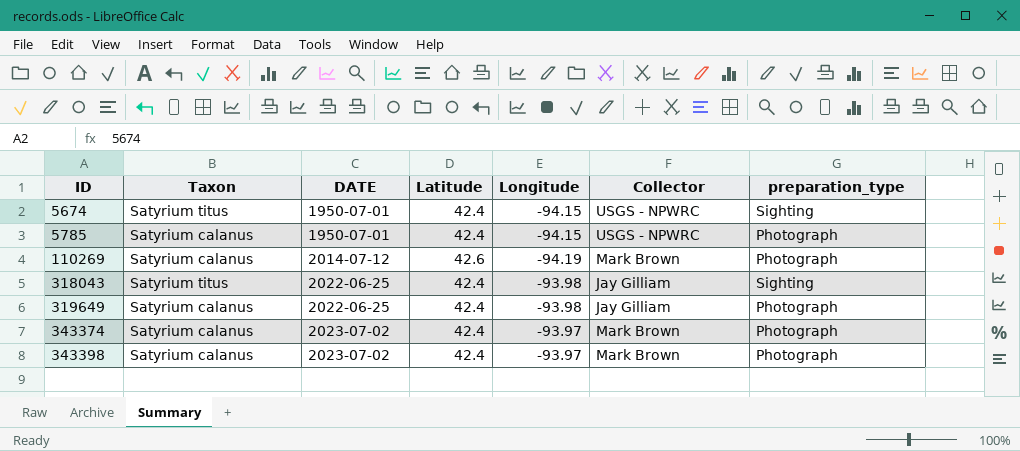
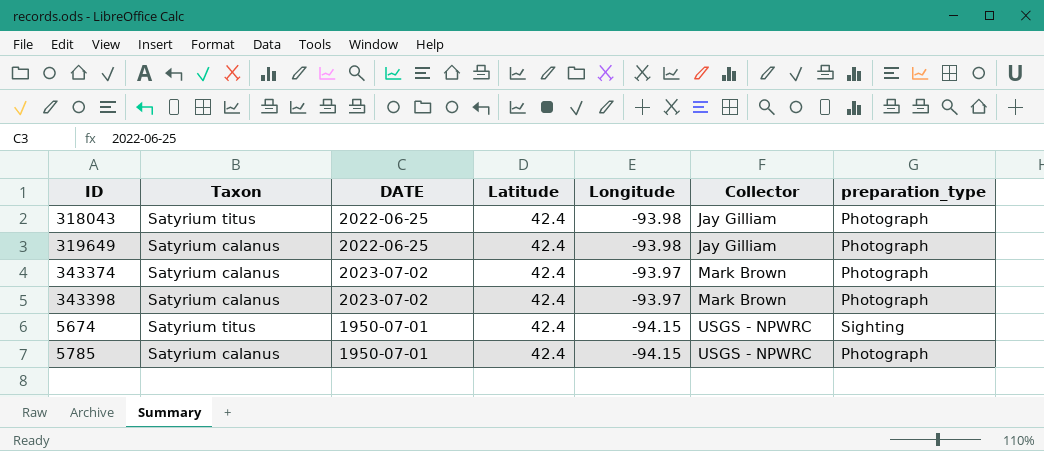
row order: ID ascending -> Collector ascending
row 110269: Satyrium calanus | 2014-07-12 | 42.6 | -94.19 | Mark Brown | Photograph -> none
318043 | preparation_type: Sighting -> Photograph

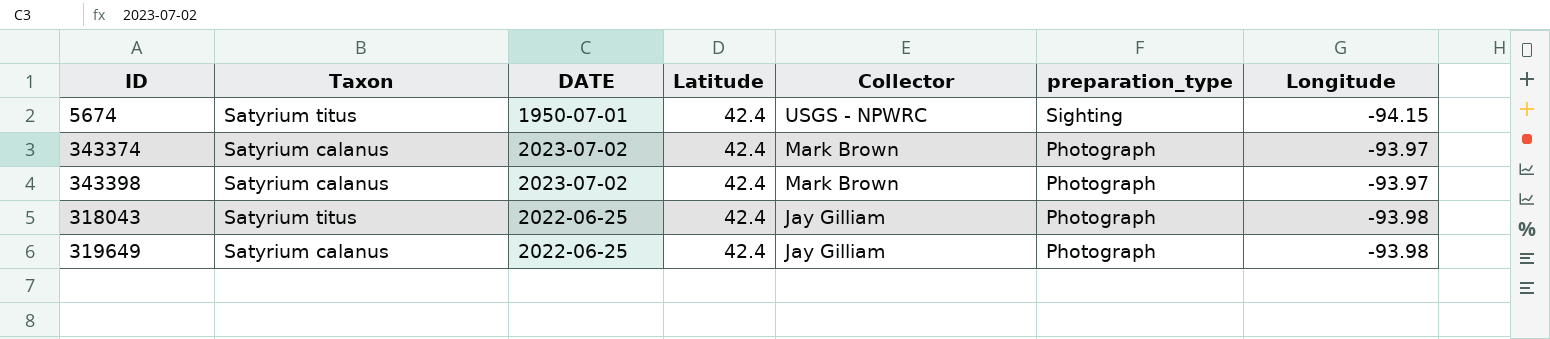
row order: Collector ascending -> Collector descending
column Longitude | position: 5 -> 7
row 5785: Satyrium calanus | 1950-07-01 | 42.4 | -94.15 | USGS - NPWRC | Photograph -> none

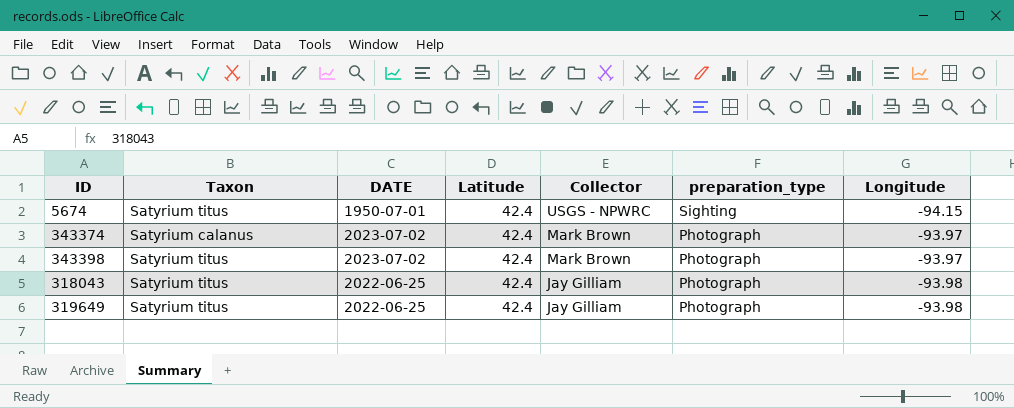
343398 | Taxon: Satyrium calanus -> Satyrium titus
319649 | Taxon: Satyrium calanus -> Satyrium titus

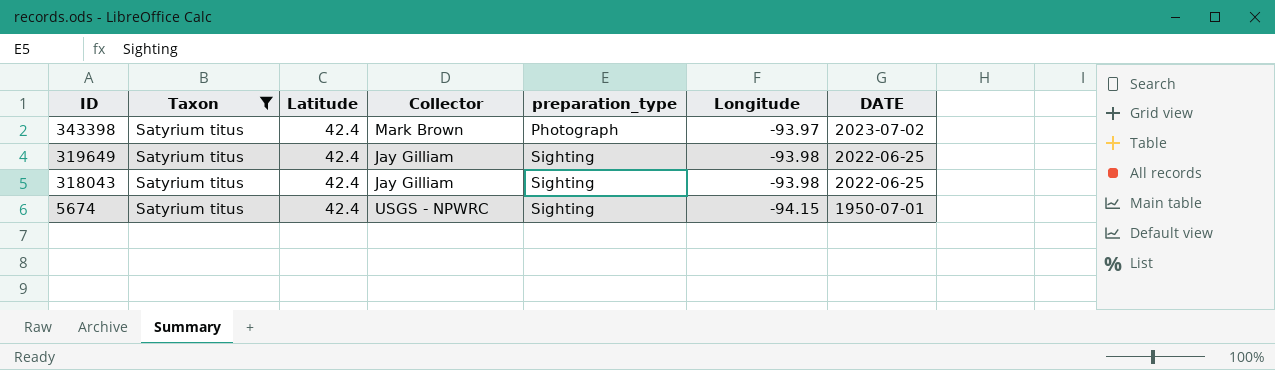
filter: none -> Taxon = Satyrium titus
row order: Collector descending -> ID descending
column DATE | position: 3 -> 7
319649 | preparation_type: Photograph -> Sighting
318043 | preparation_type: Photograph -> Sighting

